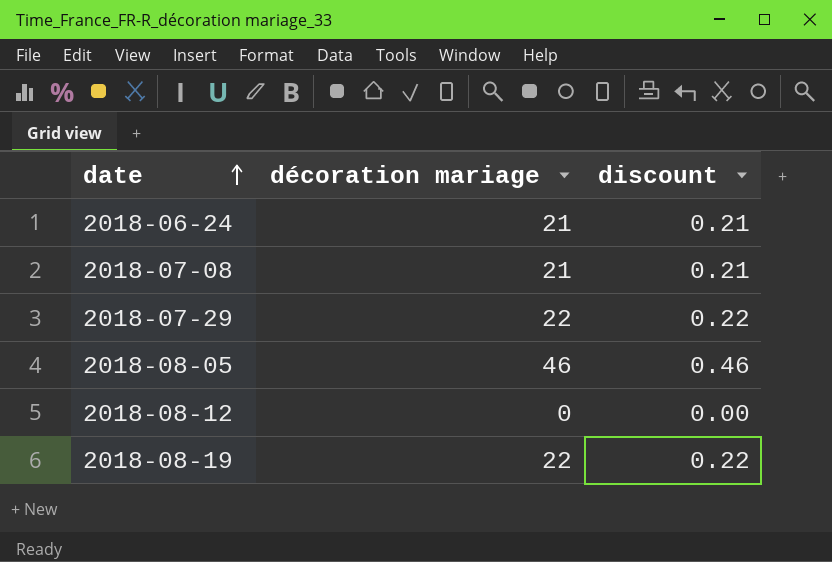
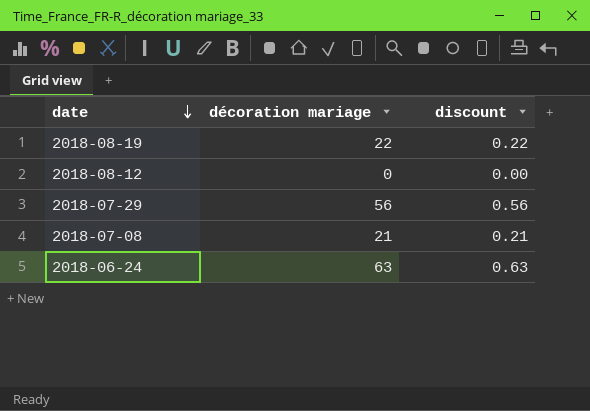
row order: date ascending -> date descending
row 2018-08-05: 46 | 0.46 -> none
2018-07-29 | décoration mariage: 22 -> 56
2018-07-29 | discount: 0.22 -> 0.56
2018-06-24 | décoration mariage: 21 -> 63
2018-06-24 | discount: 0.21 -> 0.63

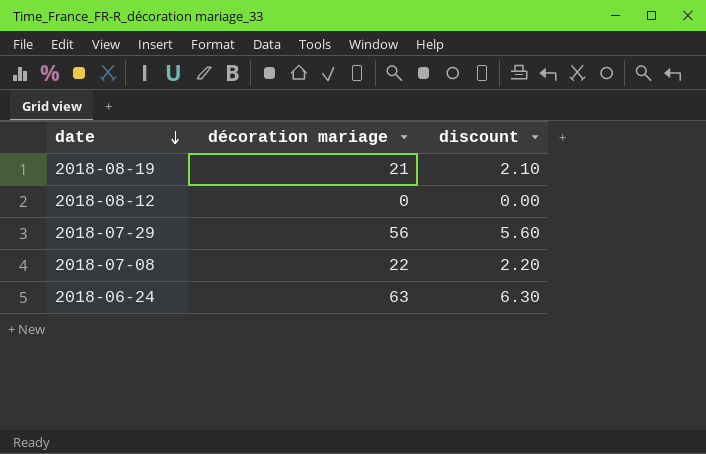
column discount | formula: [décoration mariage] * 0.01 -> [décoration mariage] * 0.1
2018-08-19 | décoration mariage: 22 -> 21
2018-07-08 | décoration mariage: 21 -> 22

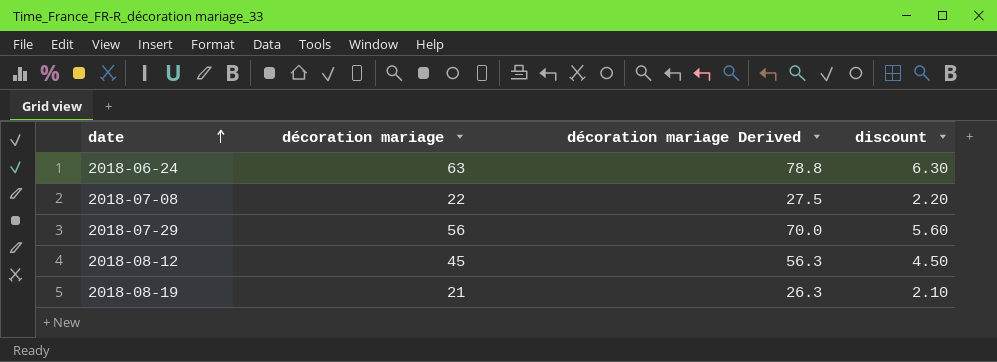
row order: date descending -> date ascending
column décoration mariage Derived | formula: none -> [décoration mariage] * 1.25
2018-08-12 | décoration mariage: 0 -> 45
2018-08-12 | discount: 0.00 -> 4.50

